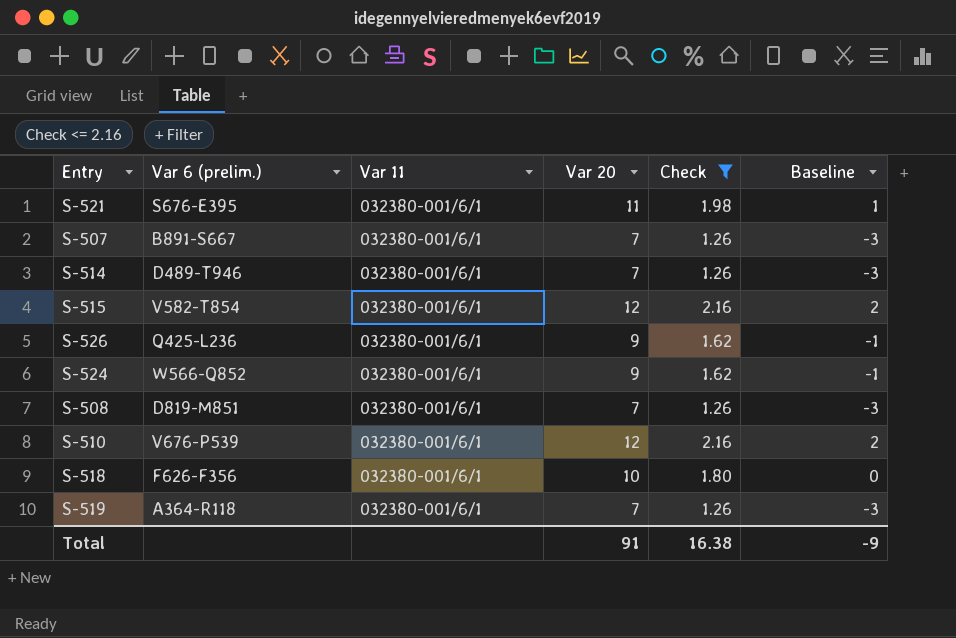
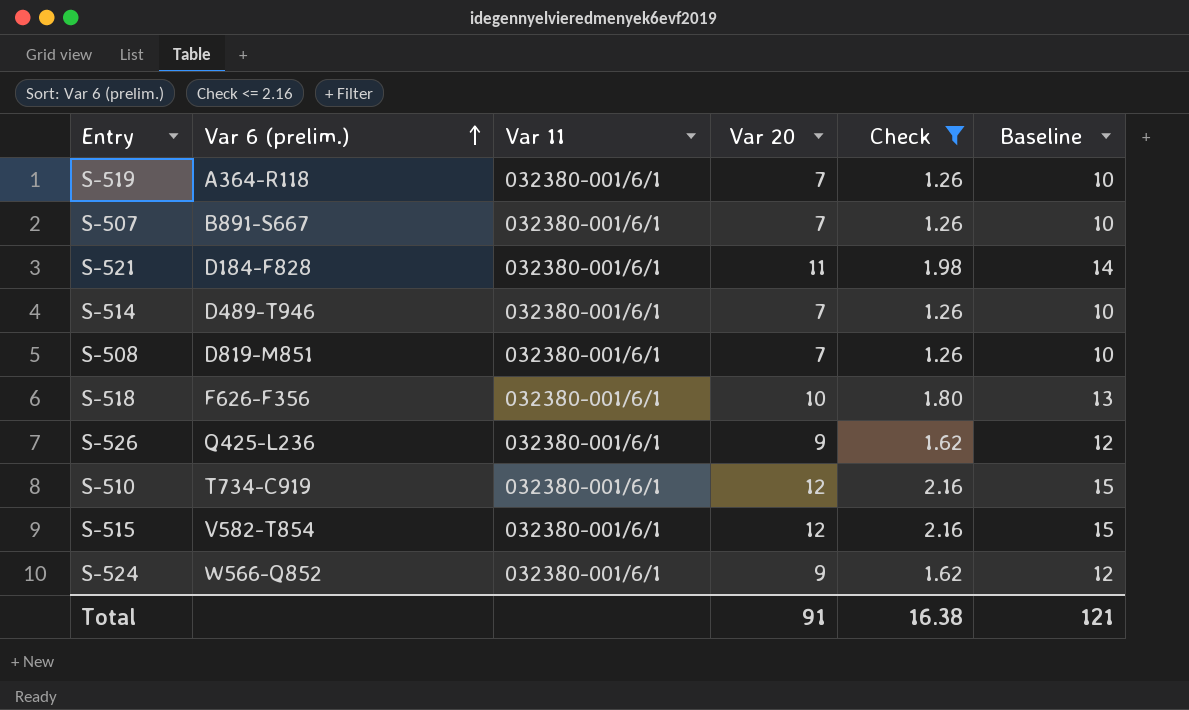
row order: none -> Var 6 (prelim.) ascending
column Baseline | formula: [Var 20] - 10 -> [Var 20] + 3
S-521 | Var 6 (prelim.): S676-E395 -> D184-F828
S-510 | Var 6 (prelim.): V676-P539 -> T734-C919
Total | Baseline: -9 -> 121

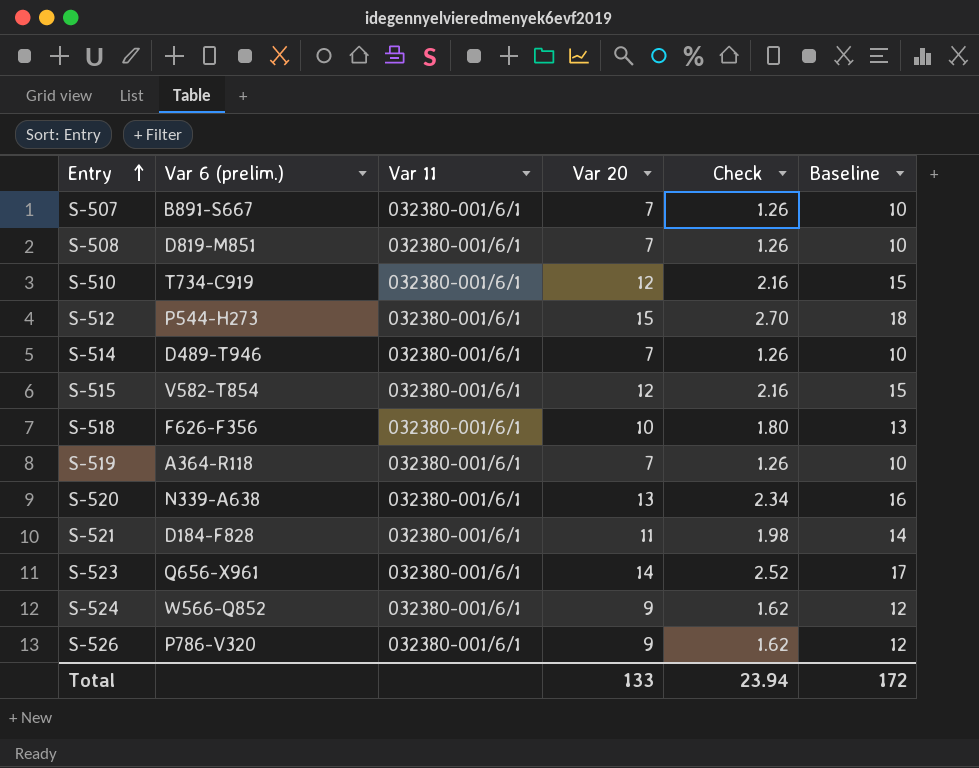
filter: Check <= 2.16 -> none
row order: Var 6 (prelim.) ascending -> Entry ascending
S-526 | Var 6 (prelim.): Q425-L236 -> P786-V320
Total | Var 20: 91 -> 133
Total | Check: 16.38 -> 23.94
Total | Baseline: 121 -> 172

